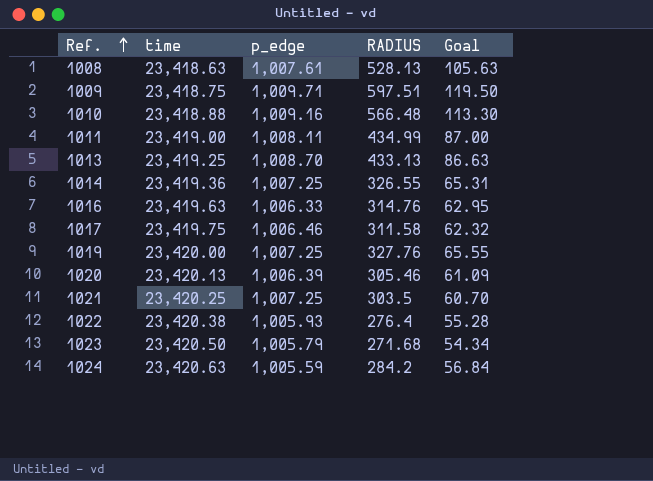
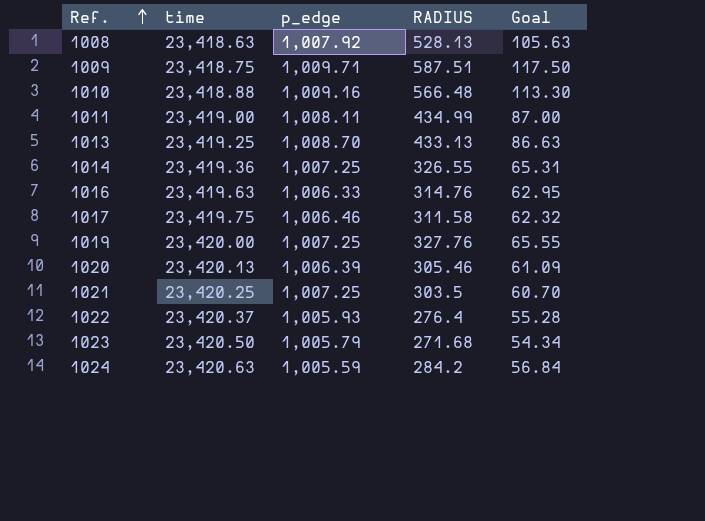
1008 | p_edge: 1,007.61 -> 1,007.92
1009 | RADIUS: 597.51 -> 587.51
1009 | Goal: 119.50 -> 117.50
1022 | time: 23,420.38 -> 23,420.37

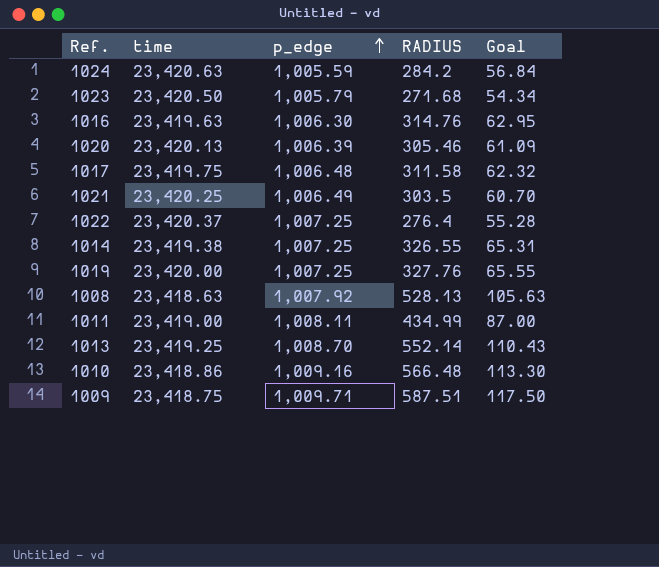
row order: Ref. ascending -> p_edge ascending
1016 | p_edge: 1,006.33 -> 1,006.30
1017 | p_edge: 1,006.46 -> 1,006.48
1021 | p_edge: 1,007.25 -> 1,006.49
1022 | p_edge: 1,005.93 -> 1,007.25
1014 | time: 23,419.36 -> 23,419.38
1013 | RADIUS: 433.13 -> 552.14
1013 | Goal: 86.63 -> 110.43
1010 | time: 23,418.88 -> 23,418.86

